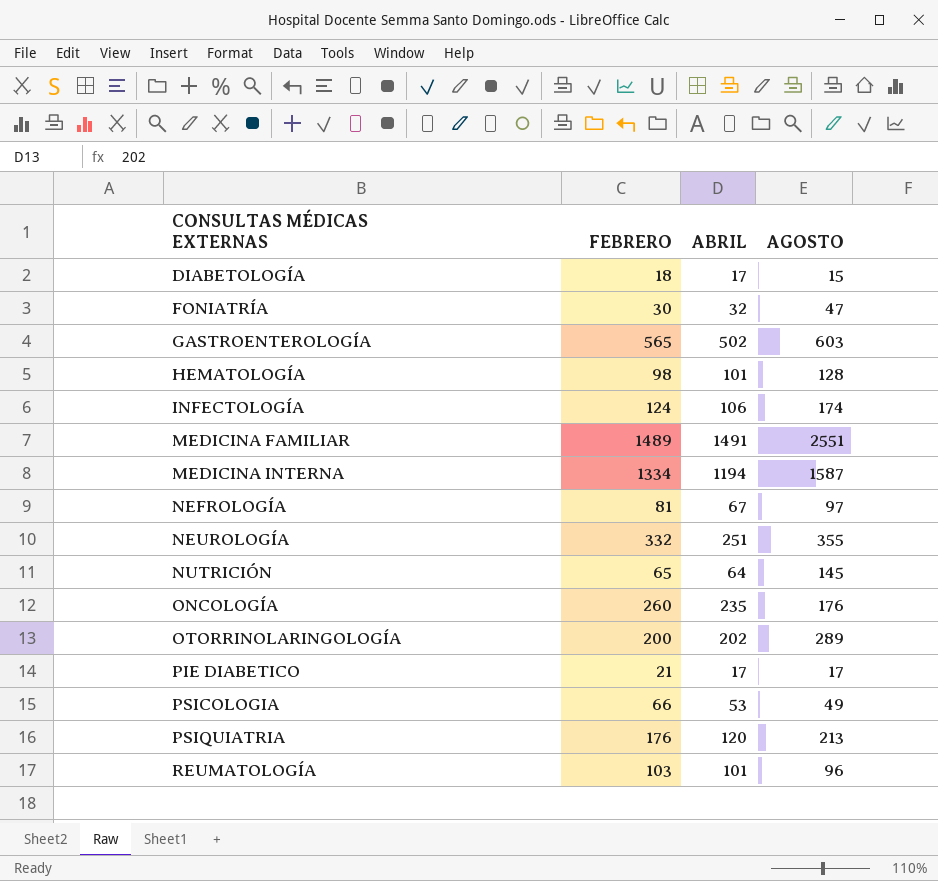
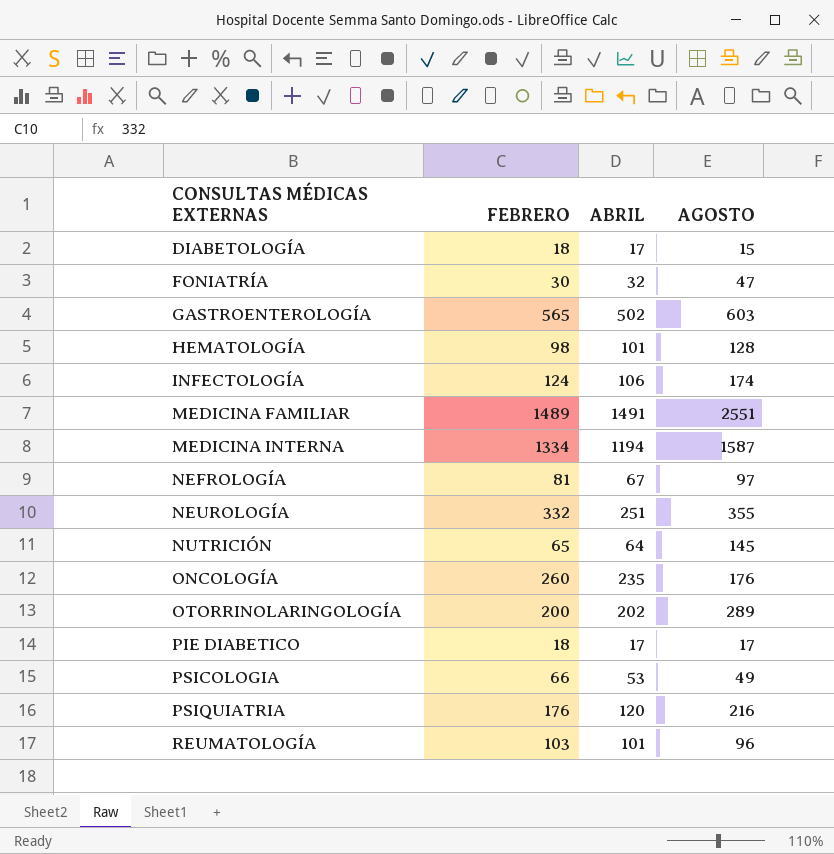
PIE DIABETICO | FEBRERO: 21 -> 18
PSIQUIATRIA | AGOSTO: 213 -> 216

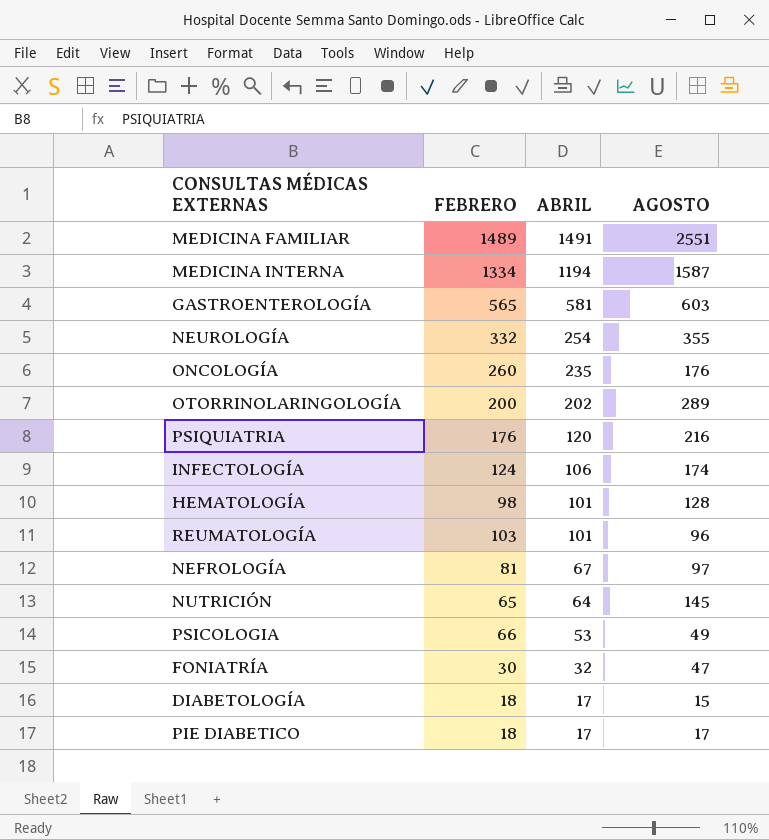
row order: CONSULTAS MÉDICAS EXTERNAS ascending -> ABRIL descending
GASTROENTEROLOGÍA | ABRIL: 502 -> 581
NEUROLOGÍA | ABRIL: 251 -> 254

